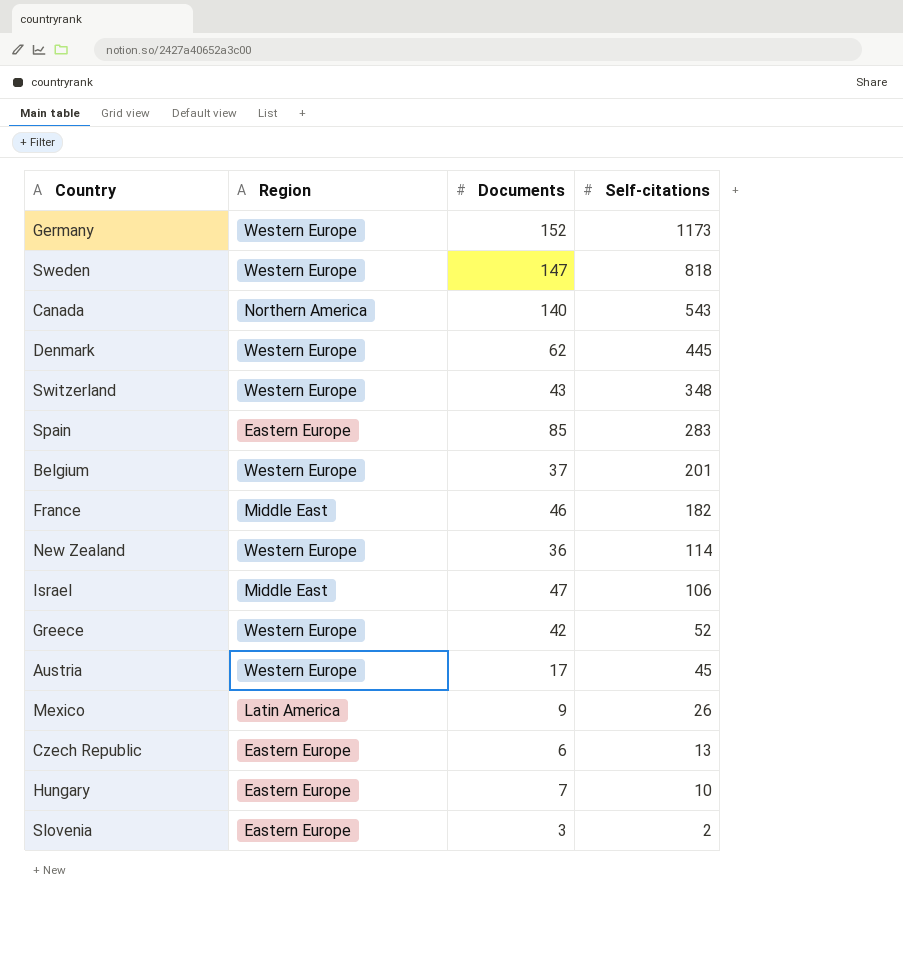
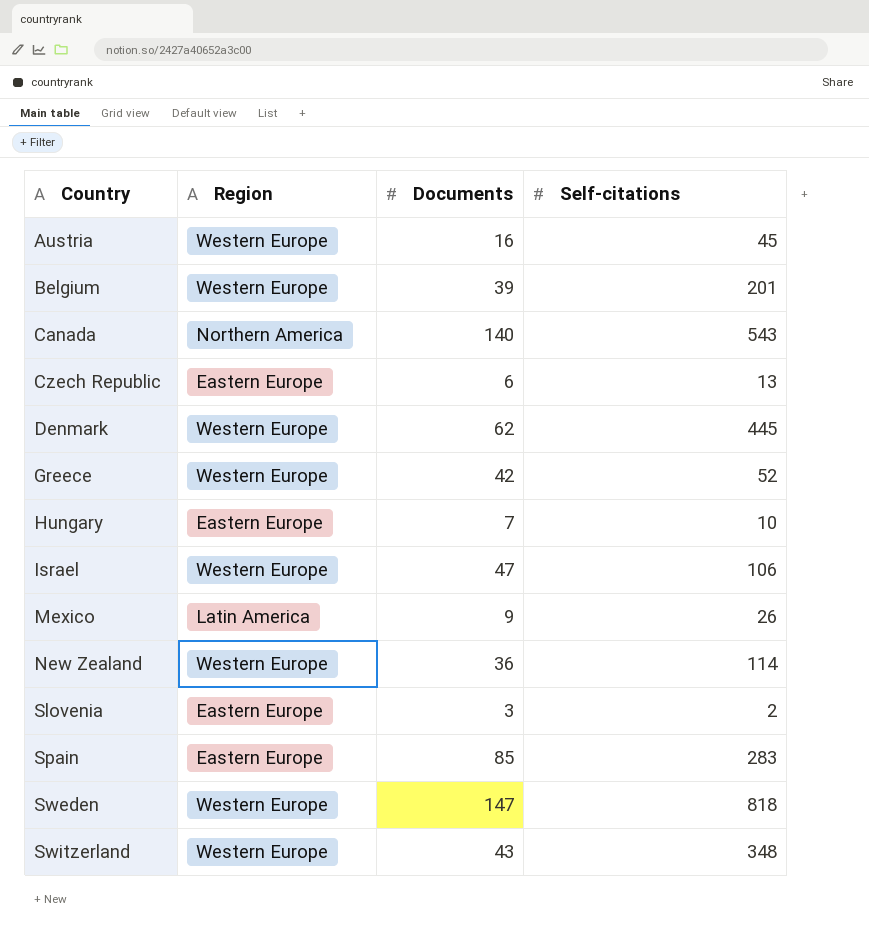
row order: Self-citations descending -> Country ascending
row Germany: Western Europe | 152 | 1173 -> none
row France: Middle East | 46 | 182 -> none
Austria | Documents: 17 -> 16
Belgium | Documents: 37 -> 39
Israel | Region: Middle East -> Western Europe

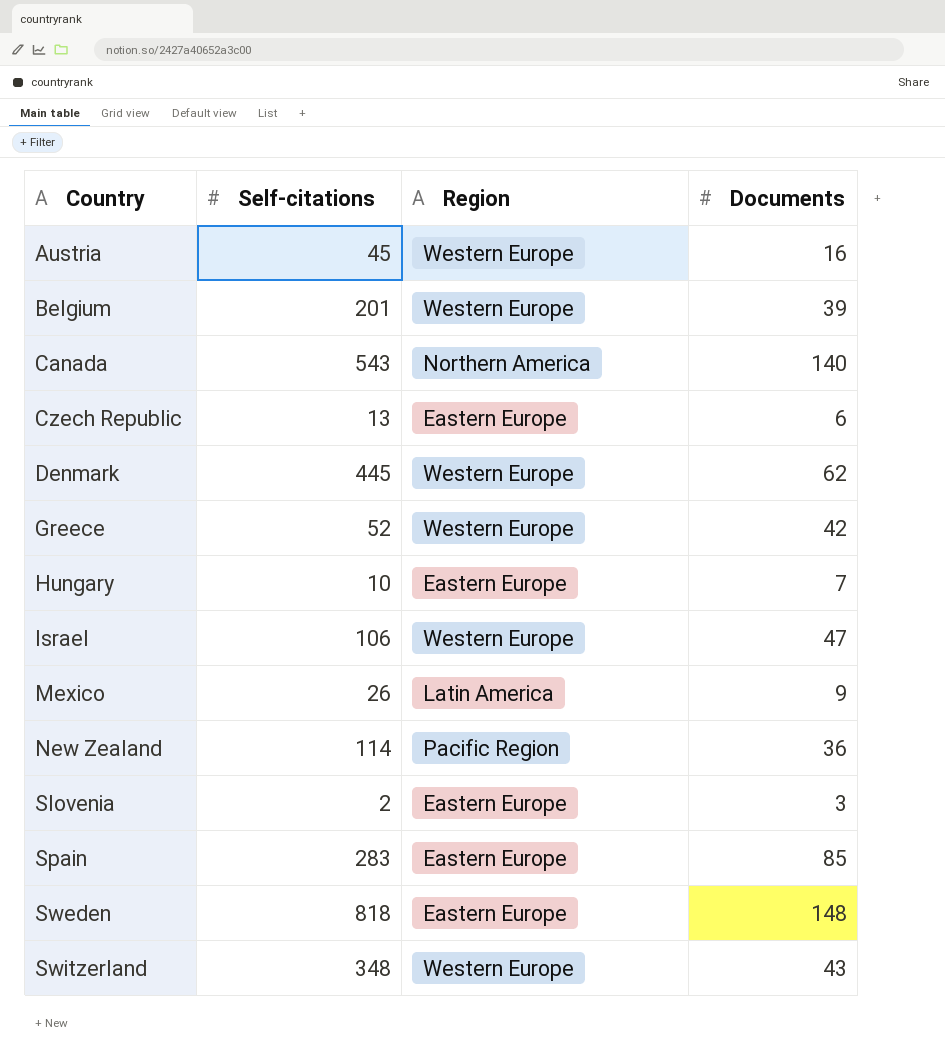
column Self-citations | position: 4 -> 2
New Zealand | Region: Western Europe -> Pacific Region
Sweden | Region: Western Europe -> Eastern Europe
Sweden | Documents: 147 -> 148

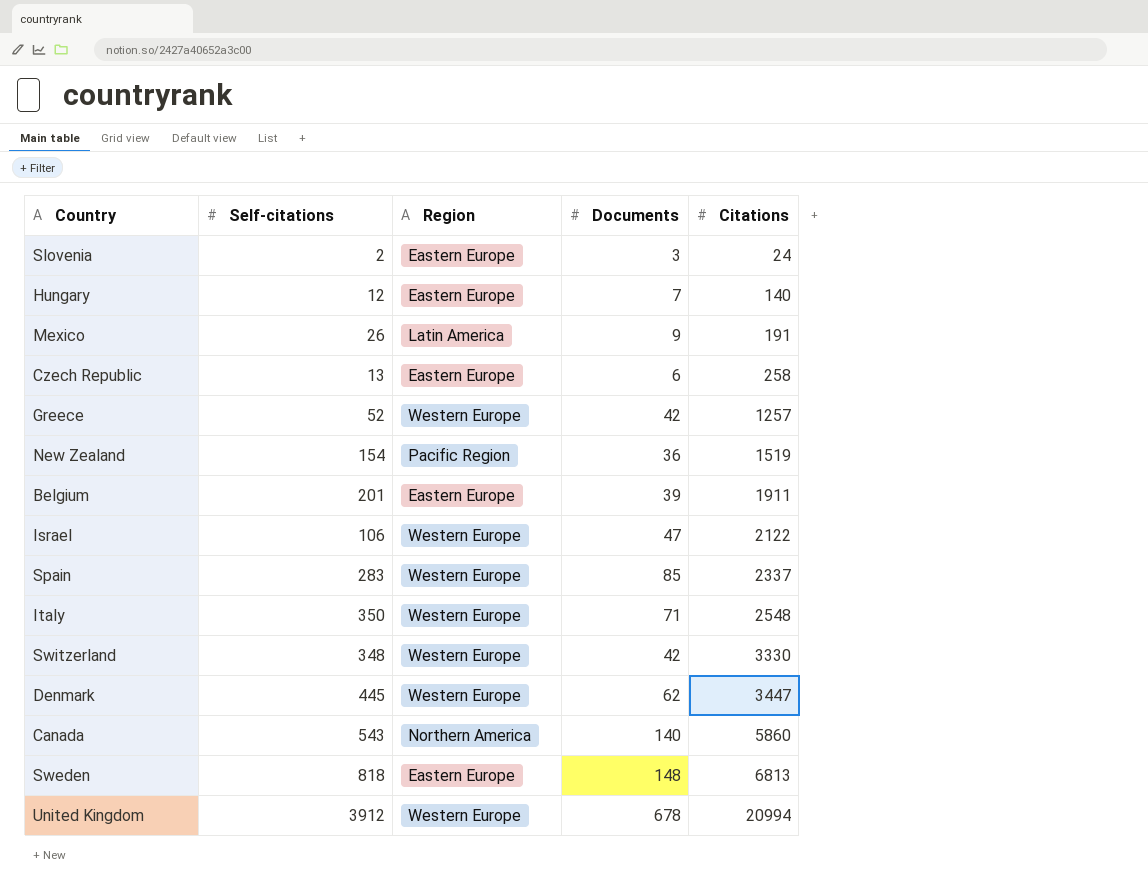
row order: Country ascending -> Citations ascending
column Citations | position: none -> 5
row Austria: 45 | Western Europe | 16 -> none
Hungary | Self-citations: 10 -> 12
New Zealand | Self-citations: 114 -> 154
Belgium | Region: Western Europe -> Eastern Europe
Spain | Region: Eastern Europe -> Western Europe
row Italy: none -> 350 | Western Europe | 71 | 2548
Switzerland | Documents: 43 -> 42
row United Kingdom: none -> 3912 | Western Europe | 678 | 20994

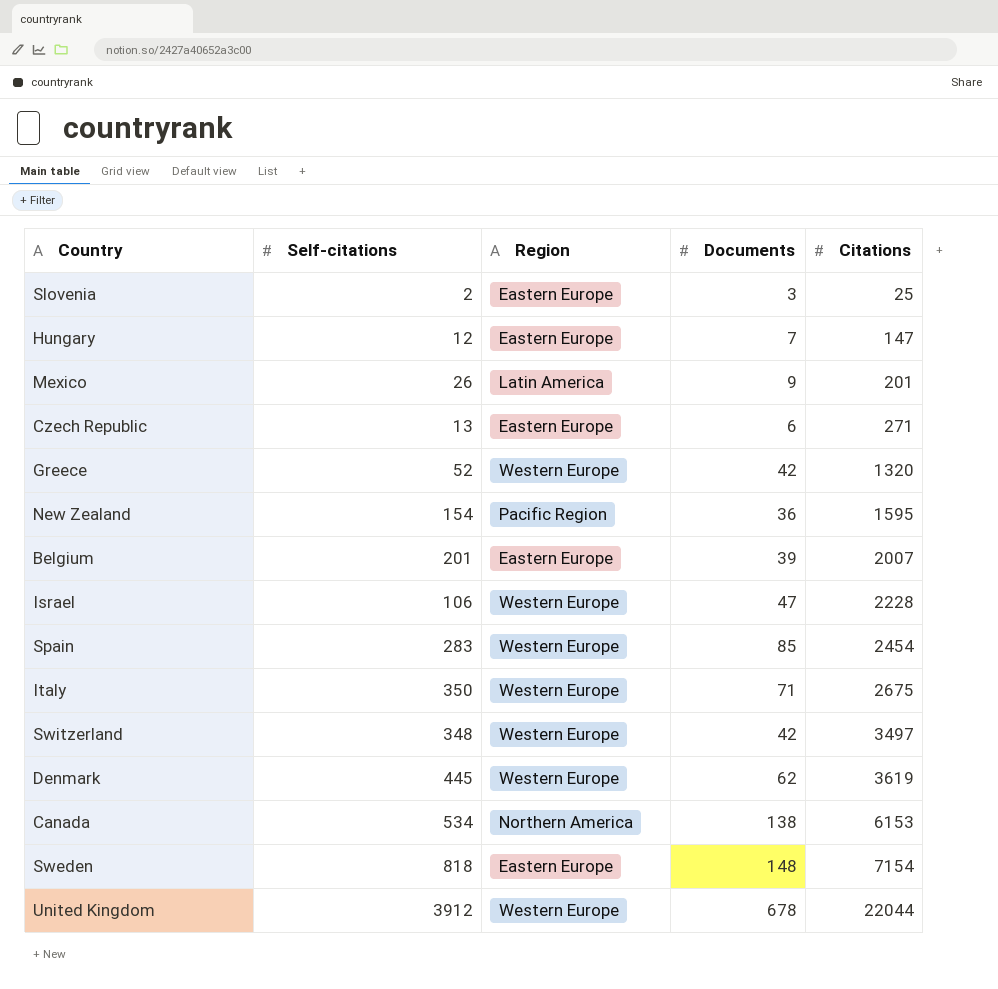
Slovenia | Citations: 24 -> 25
Hungary | Citations: 140 -> 147
Mexico | Citations: 191 -> 201
Czech Republic | Citations: 258 -> 271
Greece | Citations: 1257 -> 1320
New Zealand | Citations: 1519 -> 1595
Belgium | Citations: 1911 -> 2007
Israel | Citations: 2122 -> 2228
Spain | Citations: 2337 -> 2454
Italy | Citations: 2548 -> 2675
Switzerland | Citations: 3330 -> 3497
Denmark | Citations: 3447 -> 3619
Canada | Self-citations: 543 -> 534
Canada | Documents: 140 -> 138
Canada | Citations: 5860 -> 6153
Sweden | Citations: 6813 -> 7154
United Kingdom | Citations: 20994 -> 22044

